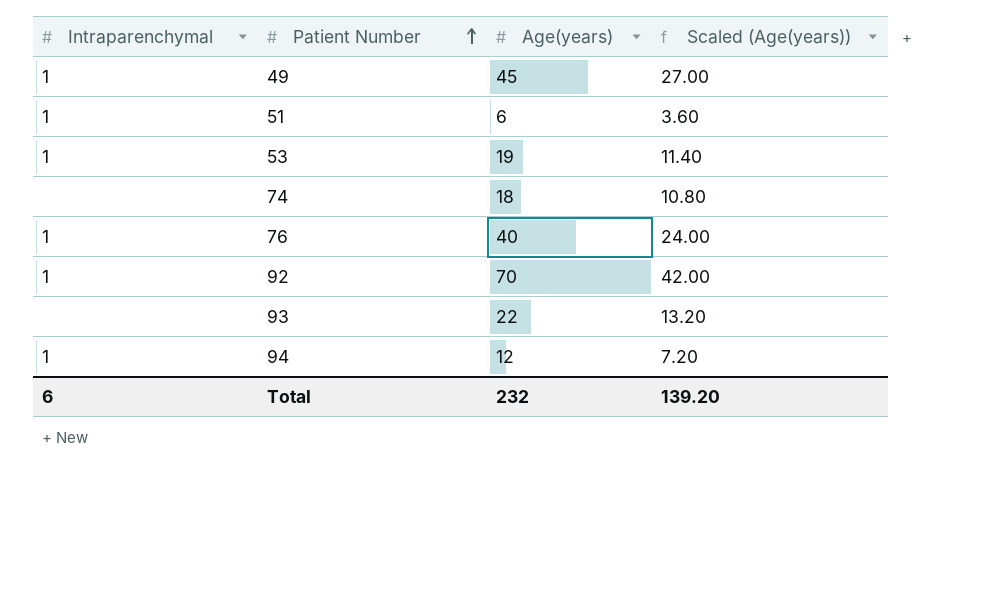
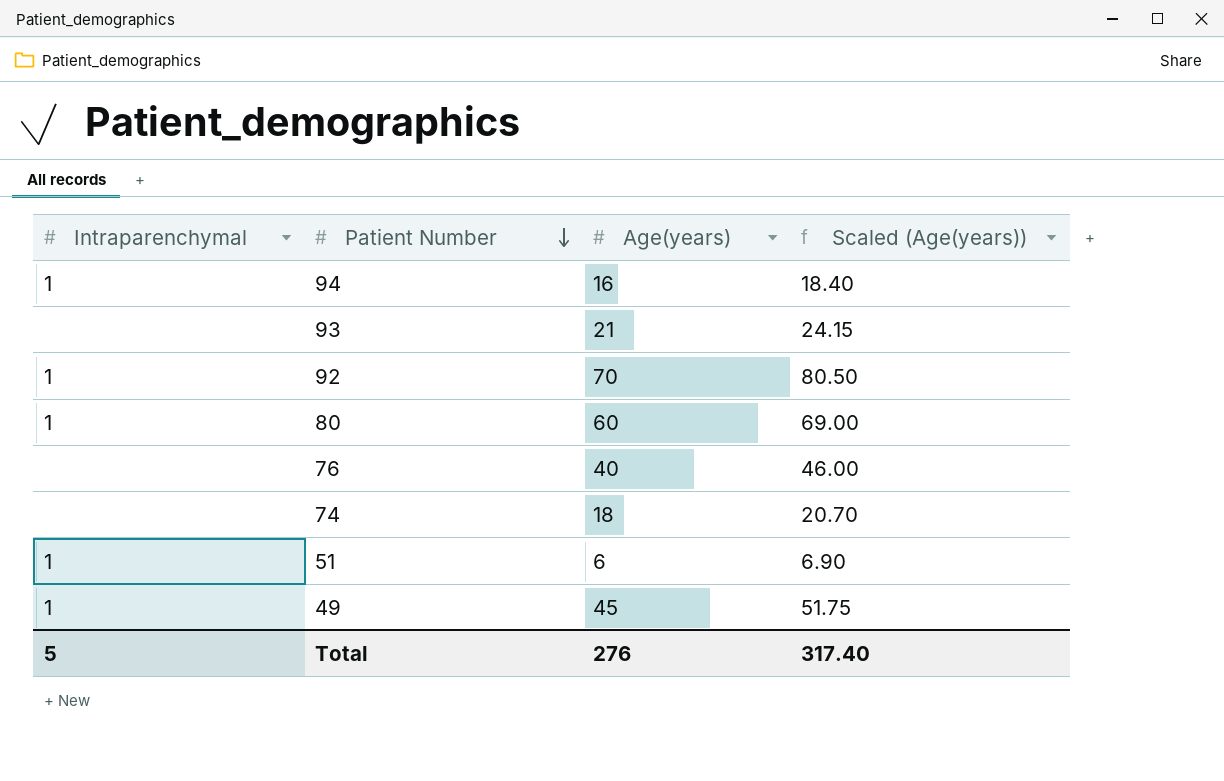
row order: Patient Number ascending -> Patient Number descending
column Scaled (Age(years)) | formula: [Age(years)] * 0.6 -> [Age(years)] * 1.15
row 53: 1 | 19 | 11.40 -> none
94 | Age(years): 12 -> 16
93 | Age(years): 22 -> 21
row 80: none -> 1 | 60 | 69.00
76 | Intraparenchymal: 1 -> none
Total | Intraparenchymal: 6 -> 5
Total | Age(years): 232 -> 276
Total | Scaled (Age(years)): 139.20 -> 317.40

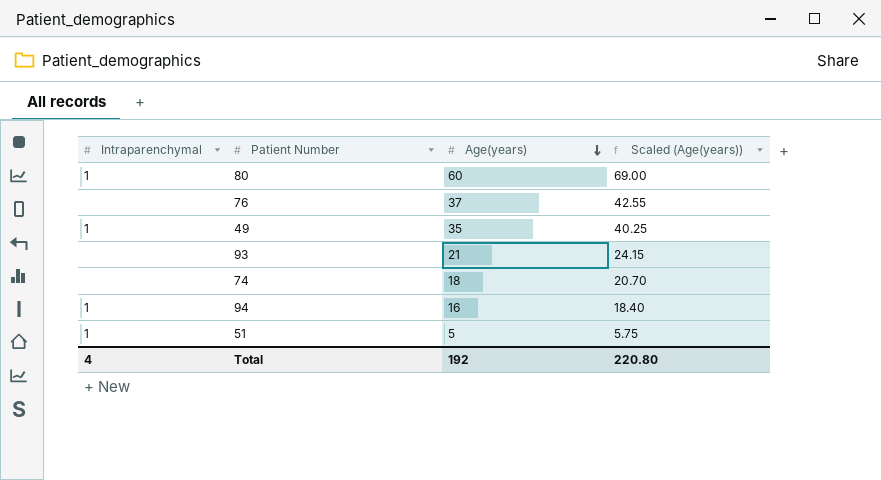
row order: Patient Number descending -> Age(years) descending
row 92: 1 | 70 | 80.50 -> none
76 | Age(years): 40 -> 37
76 | Scaled (Age(years)): 46.00 -> 42.55
49 | Age(years): 45 -> 35
49 | Scaled (Age(years)): 51.75 -> 40.25
51 | Age(years): 6 -> 5
51 | Scaled (Age(years)): 6.90 -> 5.75
Total | Intraparenchymal: 5 -> 4
Total | Age(years): 276 -> 192
Total | Scaled (Age(years)): 317.40 -> 220.80

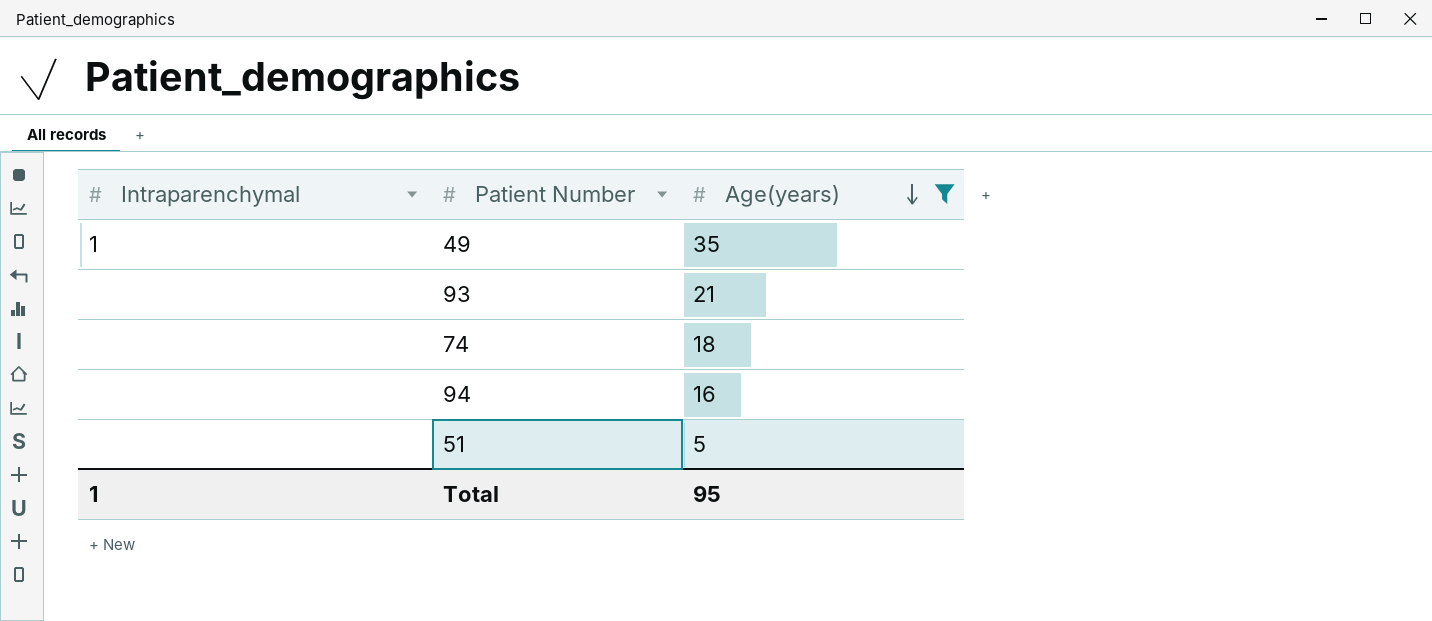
filter: none -> Age(years) <= 35
column Scaled (Age(years)) | formula: [Age(years)] * 1.15 -> none
94 | Intraparenchymal: 1 -> none
51 | Intraparenchymal: 1 -> none
Total | Intraparenchymal: 4 -> 1
Total | Age(years): 192 -> 95

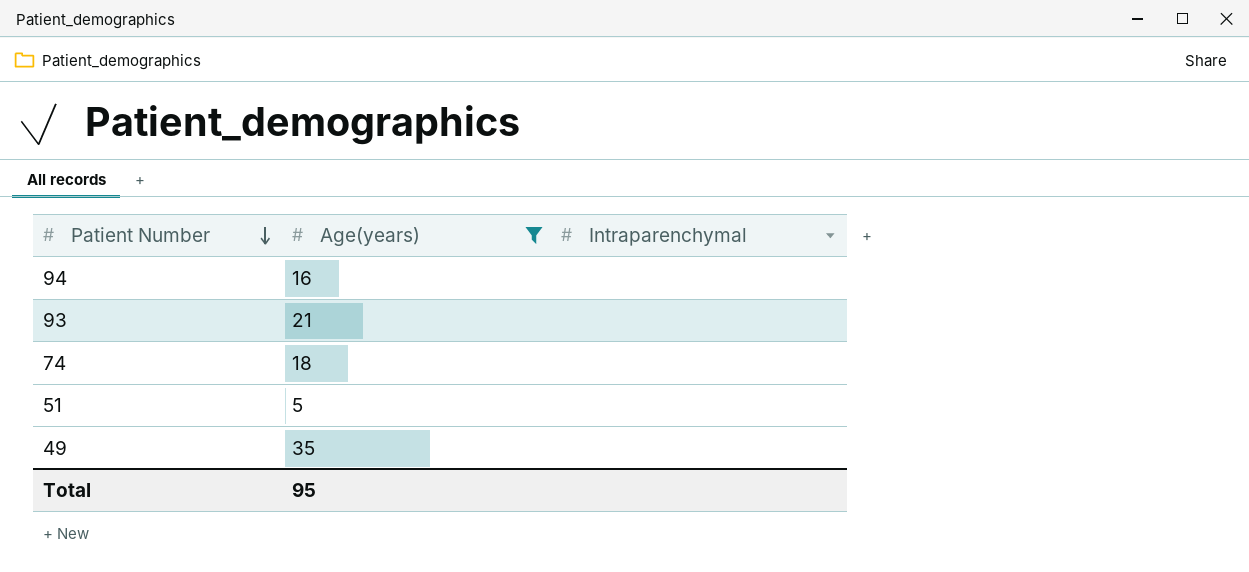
row order: Age(years) descending -> Patient Number descending
column Intraparenchymal | position: 1 -> 3
49 | Intraparenchymal: 1 -> none
Total | Intraparenchymal: 1 -> none

